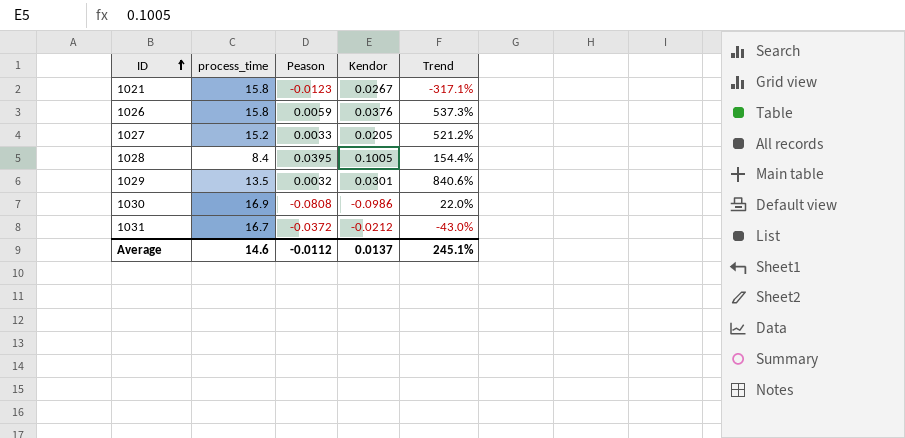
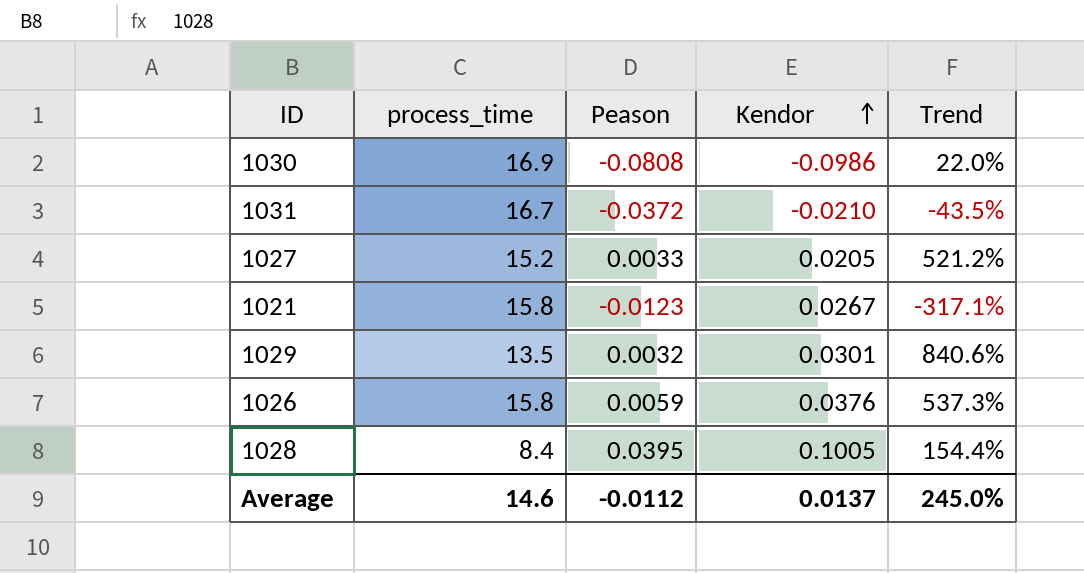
row order: ID ascending -> Kendor ascending
1031 | Kendor: -0.0212 -> -0.0210
1031 | Trend: -43.0% -> -43.5%
Average | Trend: 245.1% -> 245.0%

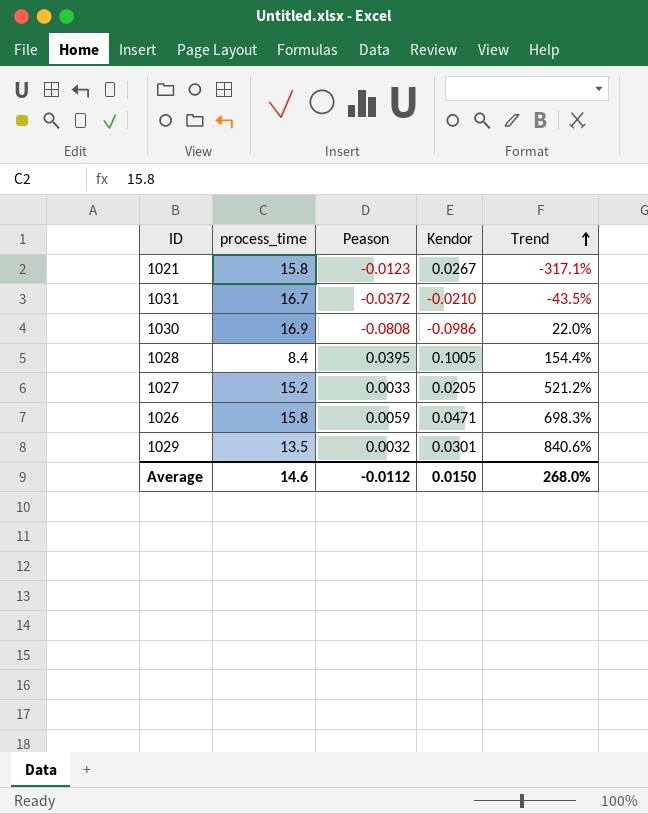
row order: Kendor ascending -> Trend ascending
1026 | Kendor: 0.0376 -> 0.0471
1026 | Trend: 537.3% -> 698.3%
Average | Kendor: 0.0137 -> 0.0150
Average | Trend: 245.0% -> 268.0%

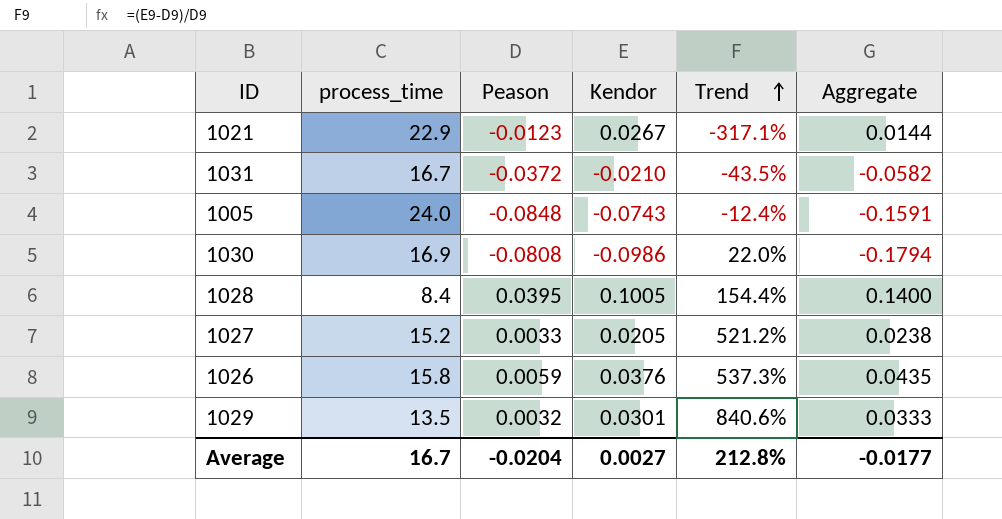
column Aggregate | formula: none -> [Peason] + [Kendor]
1021 | process_time: 15.8 -> 22.9
row 1005: none -> 24.0 | -0.0848 | -0.0743 | -12.4% | -0.1591
1026 | Kendor: 0.0471 -> 0.0376
1026 | Trend: 698.3% -> 537.3%
Average | process_time: 14.6 -> 16.7
Average | Peason: -0.0112 -> -0.0204
Average | Kendor: 0.0150 -> 0.0027
Average | Trend: 268.0% -> 212.8%

